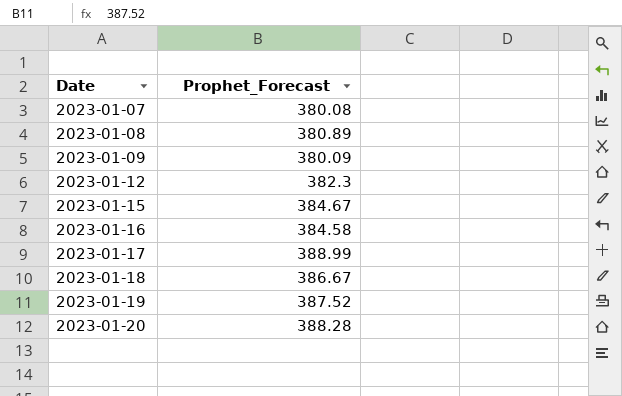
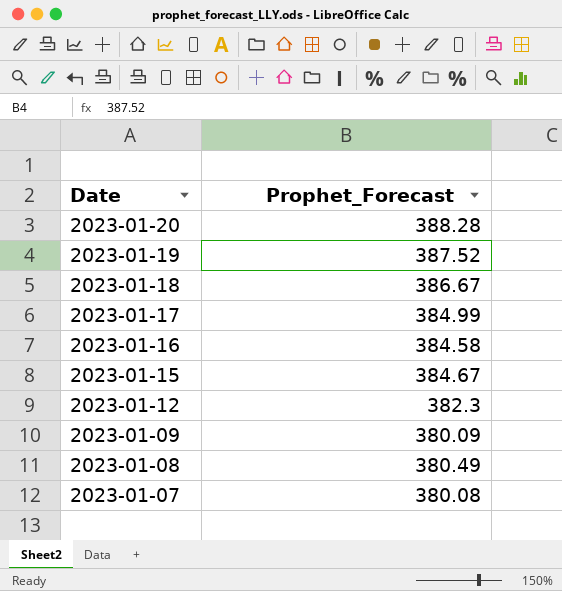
row order: Date ascending -> Date descending
2023-01-17 | Prophet_Forecast: 388.99 -> 384.99
2023-01-08 | Prophet_Forecast: 380.89 -> 380.49

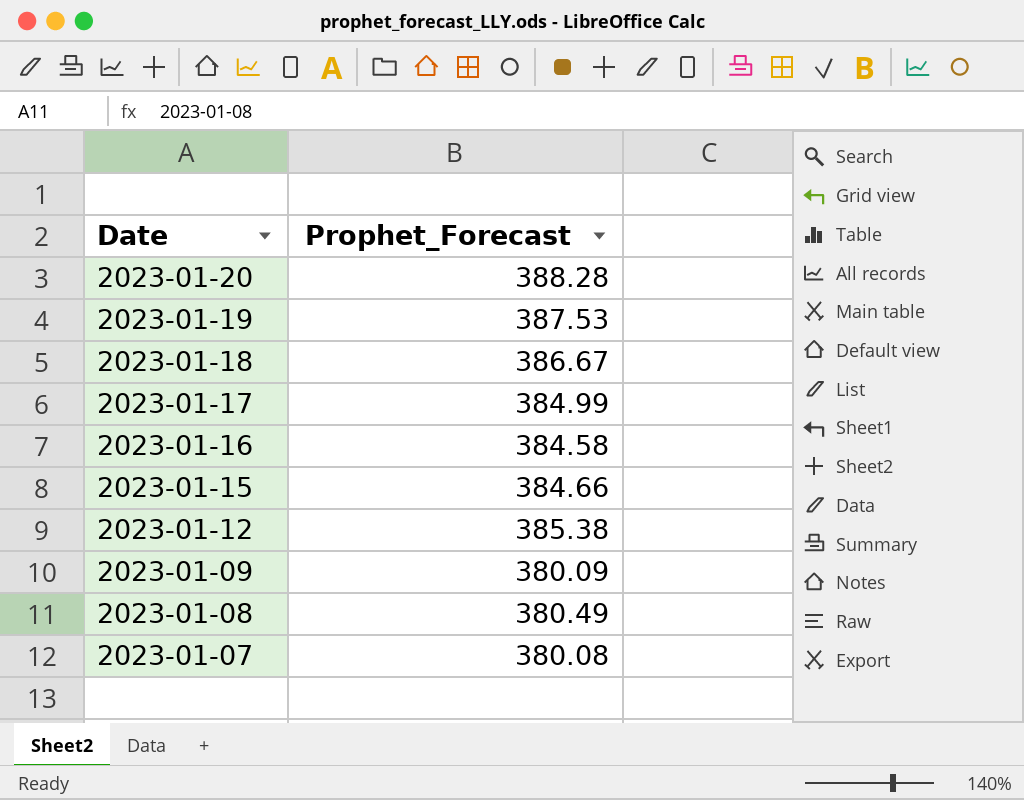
2023-01-19 | Prophet_Forecast: 387.52 -> 387.53
2023-01-15 | Prophet_Forecast: 384.67 -> 384.66
2023-01-12 | Prophet_Forecast: 382.3 -> 385.38

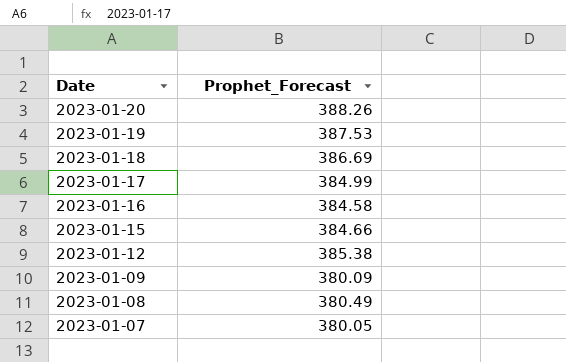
2023-01-20 | Prophet_Forecast: 388.28 -> 388.26
2023-01-18 | Prophet_Forecast: 386.67 -> 386.69
2023-01-07 | Prophet_Forecast: 380.08 -> 380.05

